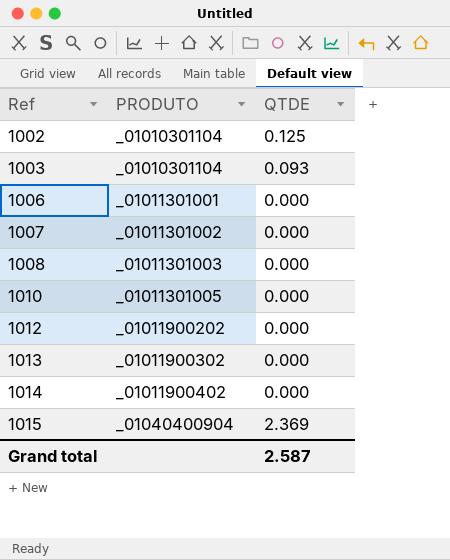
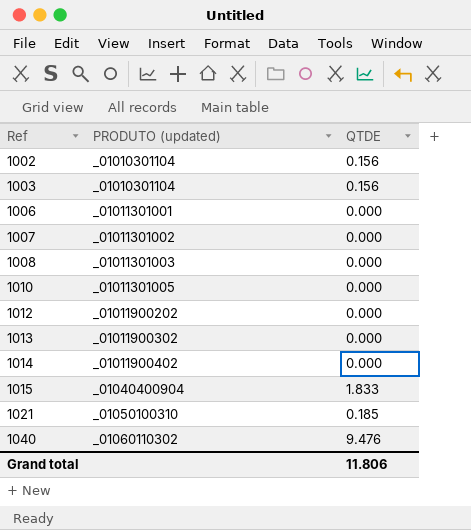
column name: PRODUTO -> PRODUTO (updated)
1002 | QTDE: 0.125 -> 0.156
1003 | QTDE: 0.093 -> 0.156
1015 | QTDE: 2.369 -> 1.833
row 1021: none -> _01050100310 | 0.185
row 1040: none -> _01060110302 | 9.476
Grand total | QTDE: 2.587 -> 11.806

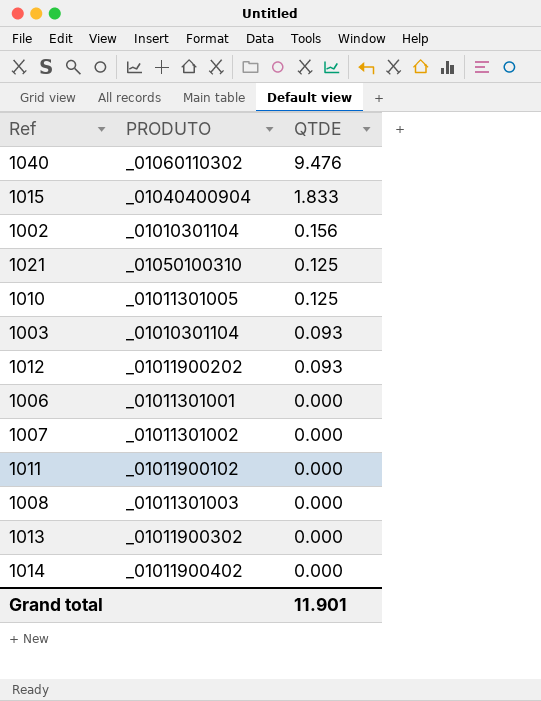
row order: Ref ascending -> QTDE descending
column name: PRODUTO (updated) -> PRODUTO
1021 | QTDE: 0.185 -> 0.125
1010 | QTDE: 0.000 -> 0.125
1003 | QTDE: 0.156 -> 0.093
1012 | QTDE: 0.000 -> 0.093
row 1011: none -> _01011900102 | 0.000
Grand total | QTDE: 11.806 -> 11.901

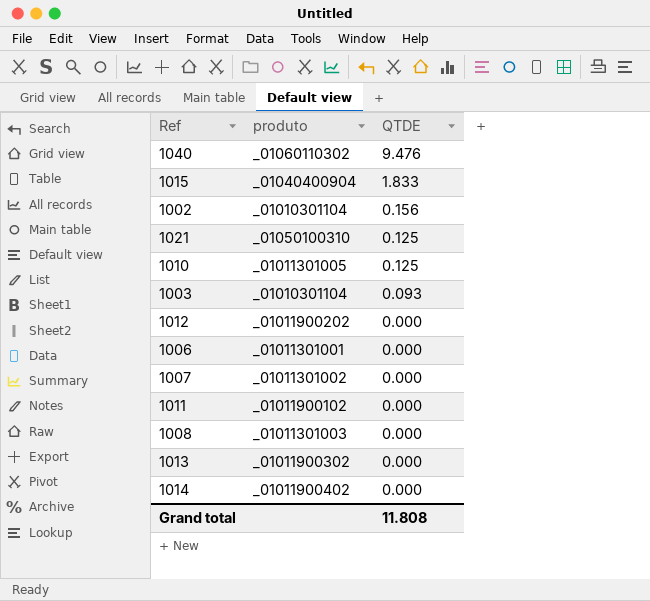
column name: PRODUTO -> produto
1012 | QTDE: 0.093 -> 0.000
Grand total | QTDE: 11.901 -> 11.808

